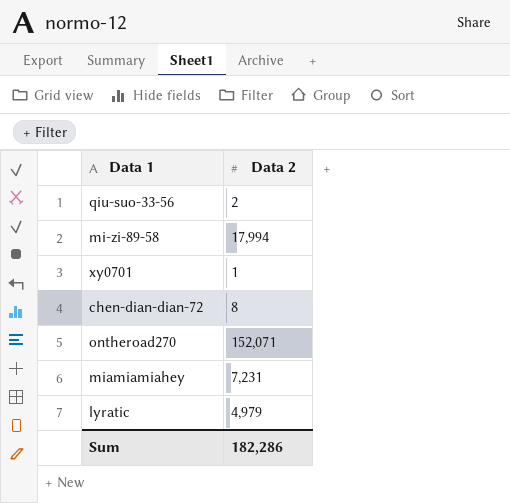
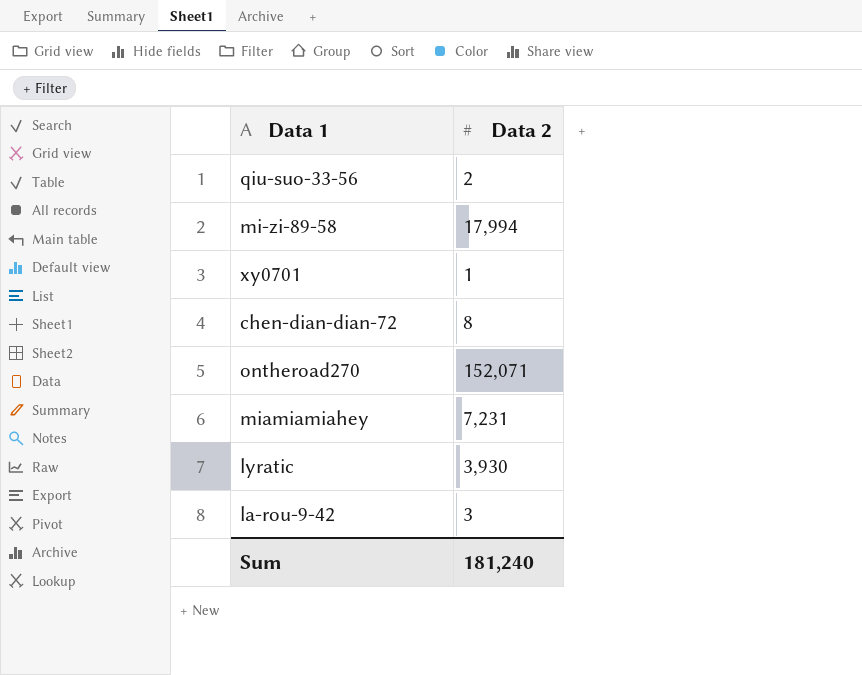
lyratic | Data 2: 4,979 -> 3,930
row la-rou-9-42: none -> 3
Sum | Data 2: 182,286 -> 181,240

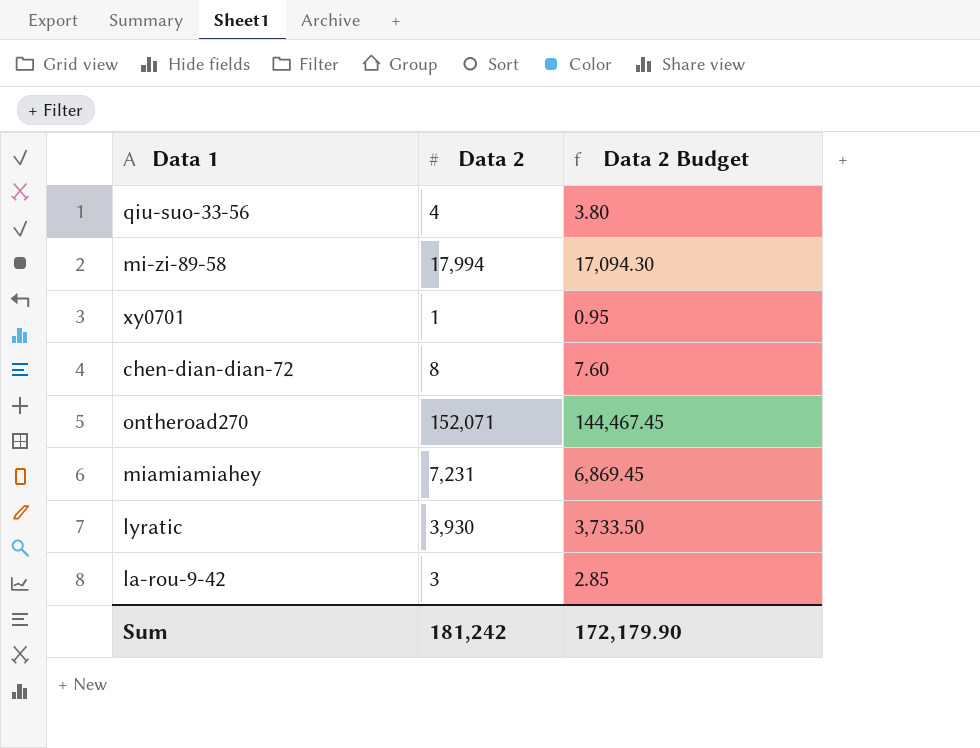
column Data 2 Budget | formula: none -> [Data 2] * 0.95
qiu-suo-33-56 | Data 2: 2 -> 4
Sum | Data 2: 181,240 -> 181,242

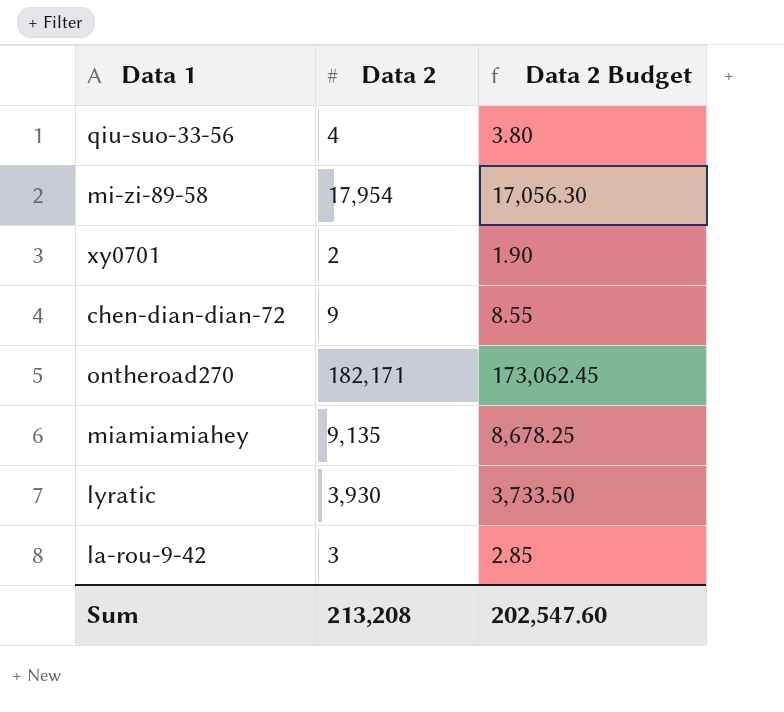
mi-zi-89-58 | Data 2: 17,994 -> 17,954
mi-zi-89-58 | Data 2 Budget: 17,094.30 -> 17,056.30
xy0701 | Data 2: 1 -> 2
xy0701 | Data 2 Budget: 0.95 -> 1.90
chen-dian-dian-72 | Data 2: 8 -> 9
chen-dian-dian-72 | Data 2 Budget: 7.60 -> 8.55
ontheroad270 | Data 2: 152,071 -> 182,171
ontheroad270 | Data 2 Budget: 144,467.45 -> 173,062.45
miamiamiahey | Data 2: 7,231 -> 9,135
miamiamiahey | Data 2 Budget: 6,869.45 -> 8,678.25
Sum | Data 2: 181,242 -> 213,208
Sum | Data 2 Budget: 172,179.90 -> 202,547.60

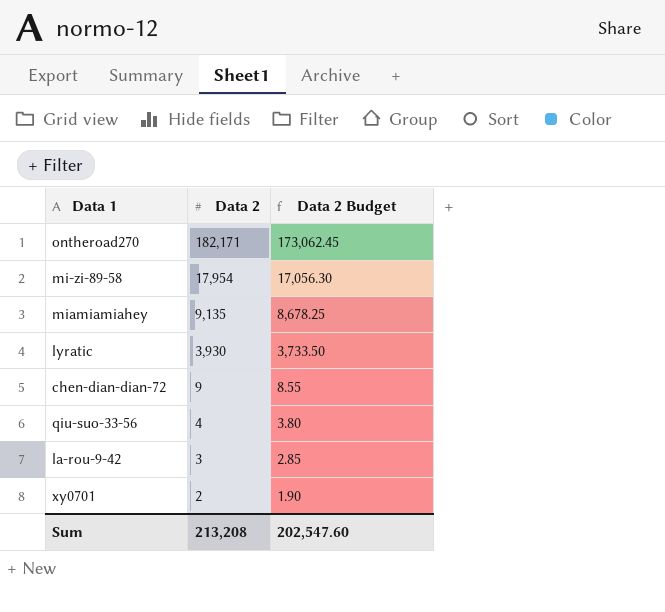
row order: none -> Data 2 descending

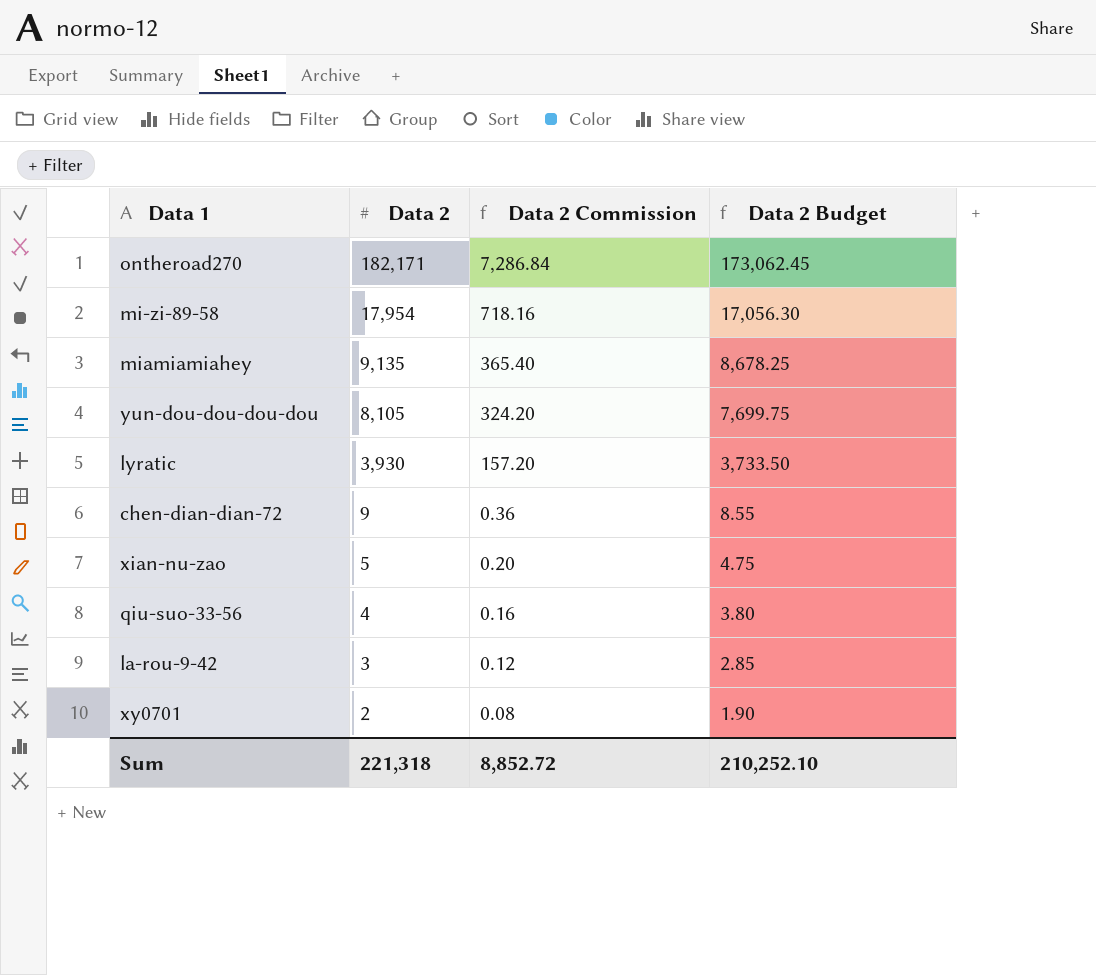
column Data 2 Commission | formula: none -> [Data 2] * 0.04
row yun-dou-dou-dou-dou: none -> 8,105 | 324.20 | 7,699.75
row xian-nu-zao: none -> 5 | 0.20 | 4.75
Sum | Data 2: 213,208 -> 221,318
Sum | Data 2 Budget: 202,547.60 -> 210,252.10

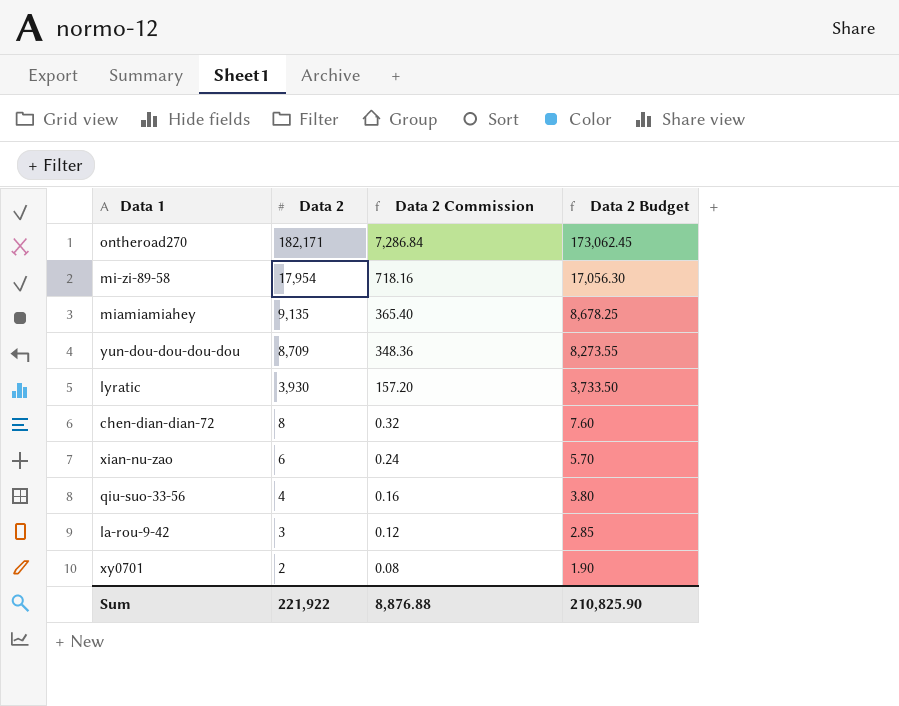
yun-dou-dou-dou-dou | Data 2: 8,105 -> 8,709
yun-dou-dou-dou-dou | Data 2 Commission: 324.20 -> 348.36
yun-dou-dou-dou-dou | Data 2 Budget: 7,699.75 -> 8,273.55
chen-dian-dian-72 | Data 2: 9 -> 8
chen-dian-dian-72 | Data 2 Commission: 0.36 -> 0.32
chen-dian-dian-72 | Data 2 Budget: 8.55 -> 7.60
xian-nu-zao | Data 2: 5 -> 6
xian-nu-zao | Data 2 Commission: 0.20 -> 0.24
xian-nu-zao | Data 2 Budget: 4.75 -> 5.70
Sum | Data 2: 221,318 -> 221,922
Sum | Data 2 Commission: 8,852.72 -> 8,876.88
Sum | Data 2 Budget: 210,252.10 -> 210,825.90

